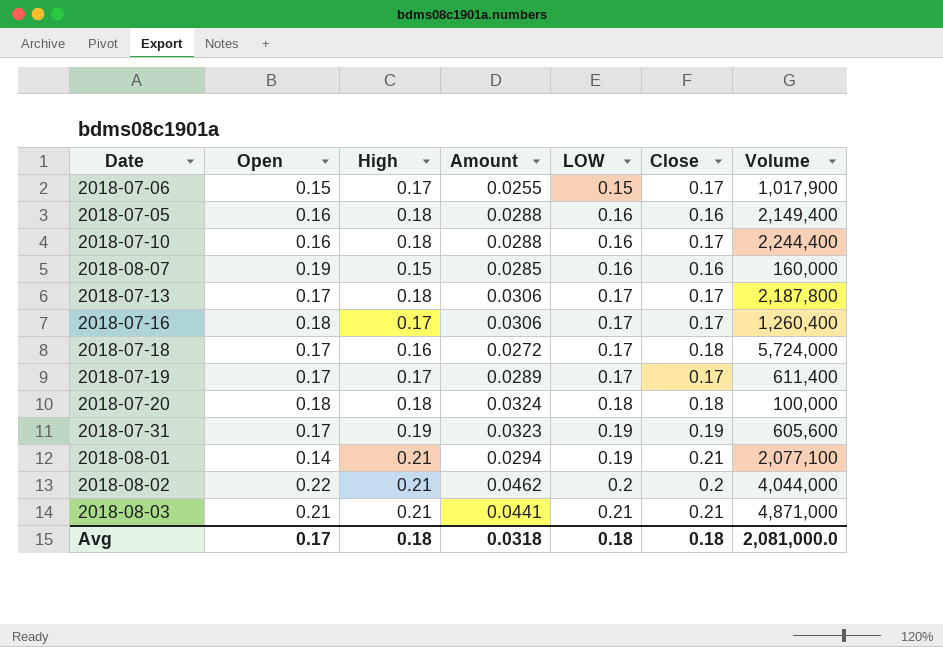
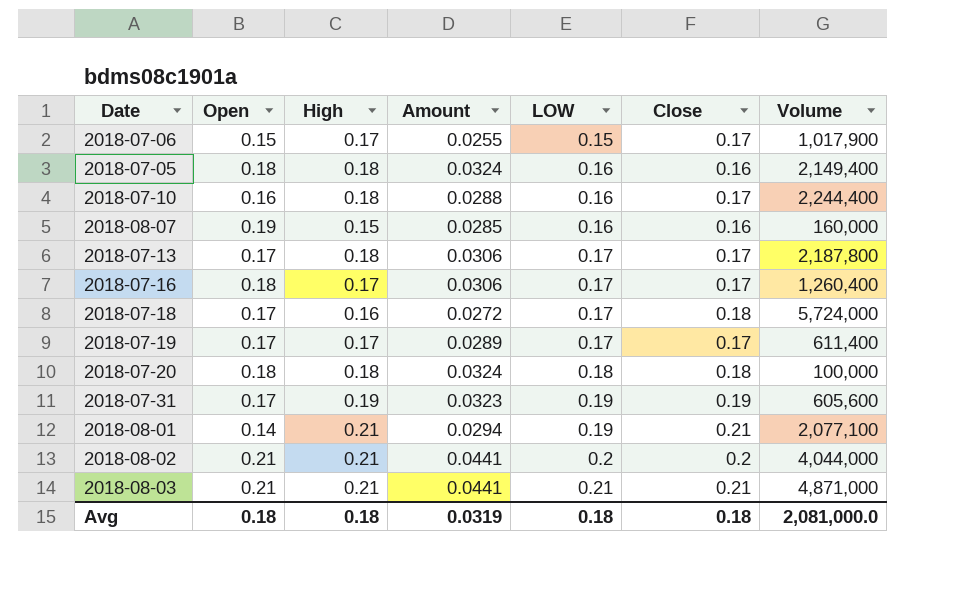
2018-07-05 | Open: 0.16 -> 0.18
2018-07-05 | Amount: 0.0288 -> 0.0324
2018-08-02 | Open: 0.22 -> 0.21
2018-08-02 | Amount: 0.0462 -> 0.0441
Avg | Open: 0.17 -> 0.18
Avg | Amount: 0.0318 -> 0.0319

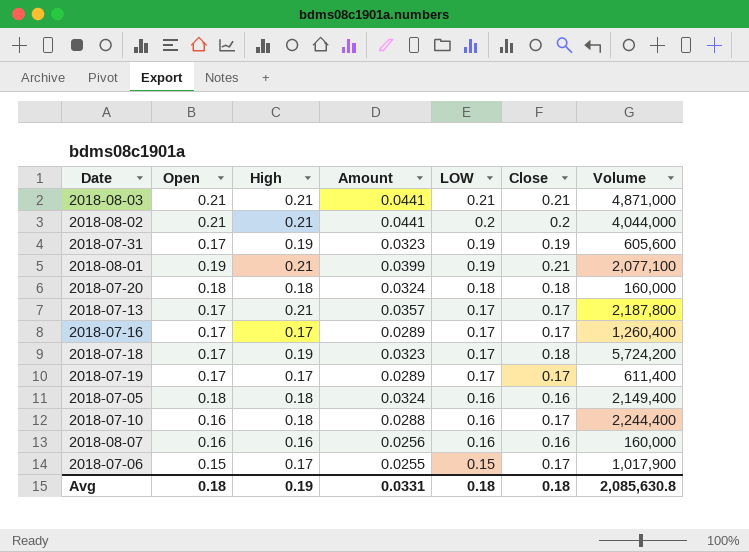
row order: LOW ascending -> LOW descending
2018-08-01 | Open: 0.14 -> 0.19
2018-08-01 | Amount: 0.0294 -> 0.0399
2018-07-20 | Volume: 100,000 -> 160,000
2018-07-13 | High: 0.18 -> 0.21
2018-07-13 | Amount: 0.0306 -> 0.0357
2018-07-16 | Open: 0.18 -> 0.17
2018-07-16 | Amount: 0.0306 -> 0.0289
2018-07-18 | High: 0.16 -> 0.19
2018-07-18 | Amount: 0.0272 -> 0.0323
2018-07-18 | Volume: 5,724,000 -> 5,724,200
2018-08-07 | Open: 0.19 -> 0.16
2018-08-07 | High: 0.15 -> 0.16
2018-08-07 | Amount: 0.0285 -> 0.0256
Avg | High: 0.18 -> 0.19
Avg | Amount: 0.0319 -> 0.0331
Avg | Volume: 2,081,000.0 -> 2,085,630.8

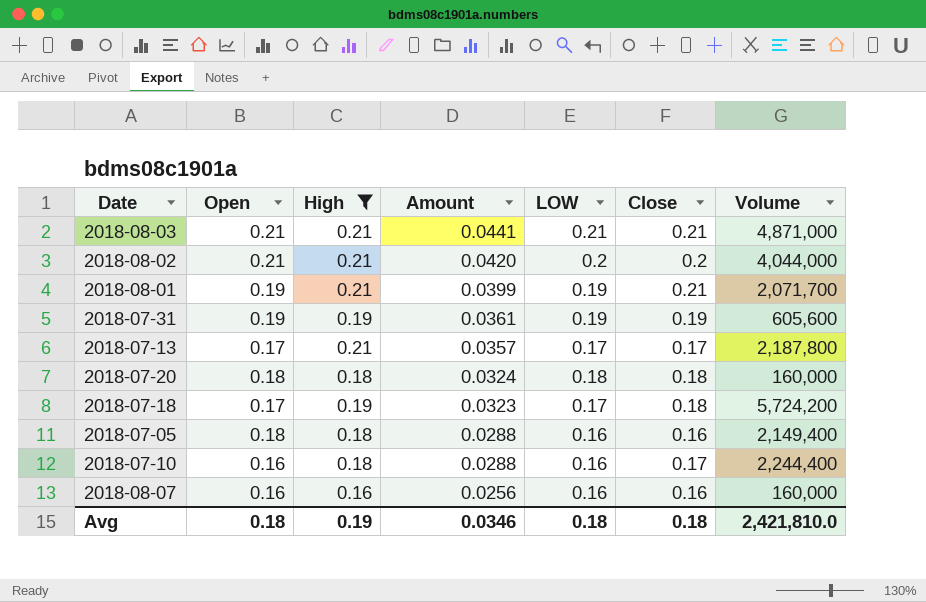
filter: none -> High != 0.17
row order: LOW descending -> Amount descending
column Amount | formula: [Open] * [High] -> [High] * [LOW]
2018-08-01 | Volume: 2,077,100 -> 2,071,700
2018-07-31 | Open: 0.17 -> 0.19
Avg | Amount: 0.0331 -> 0.0346
Avg | Volume: 2,085,630.8 -> 2,421,810.0

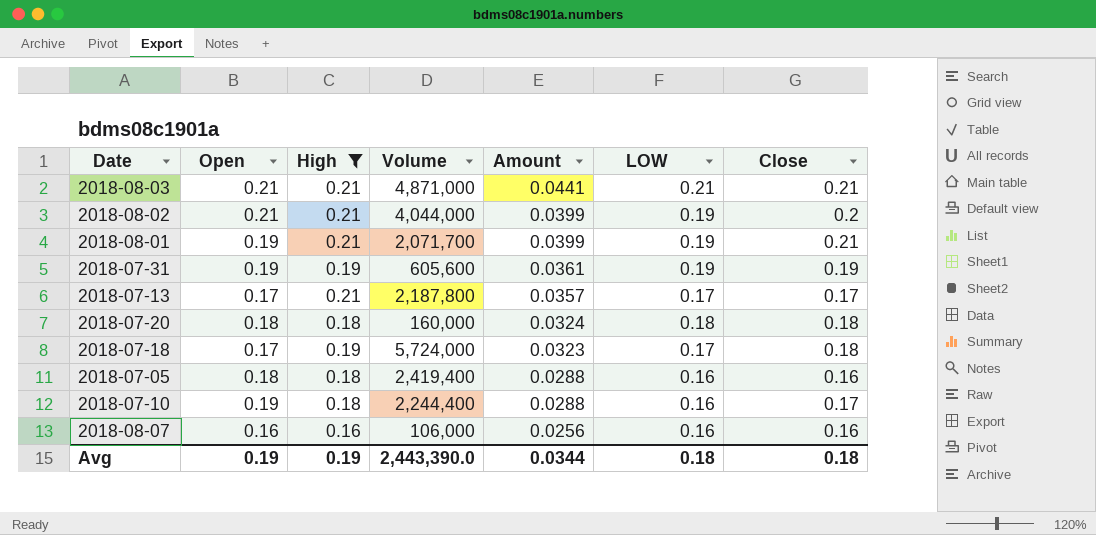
column Volume | position: 7 -> 4
2018-08-02 | Amount: 0.0420 -> 0.0399
2018-08-02 | LOW: 0.2 -> 0.19
2018-07-18 | Volume: 5,724,200 -> 5,724,000
2018-07-05 | Volume: 2,149,400 -> 2,419,400
2018-07-10 | Open: 0.16 -> 0.19
2018-08-07 | Volume: 160,000 -> 106,000
Avg | Open: 0.18 -> 0.19
Avg | Volume: 2,421,810.0 -> 2,443,390.0
Avg | Amount: 0.0346 -> 0.0344

